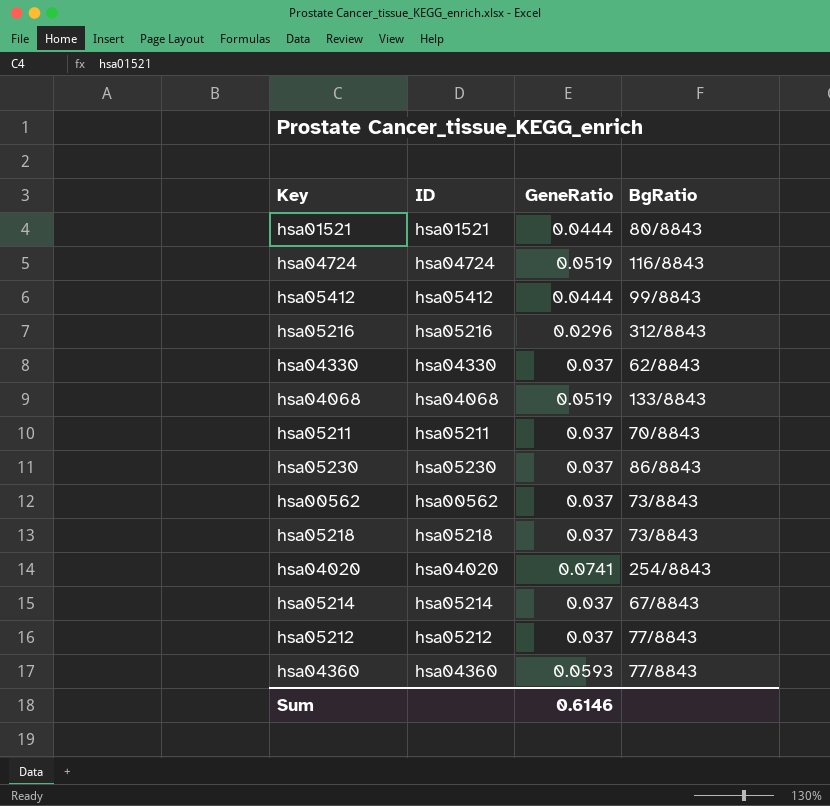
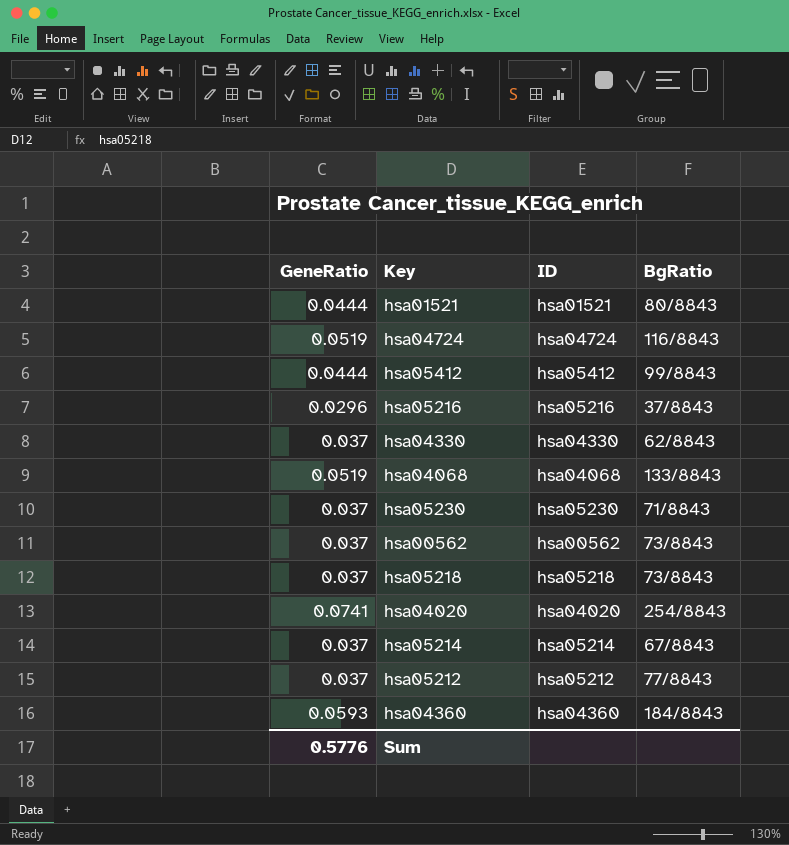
column GeneRatio | position: 3 -> 1
row hsa05211: hsa05211 | 0.037 | 70/8843 -> none
hsa05216 | BgRatio: 312/8843 -> 37/8843
hsa05230 | BgRatio: 86/8843 -> 71/8843
hsa04360 | BgRatio: 77/8843 -> 184/8843
Sum | GeneRatio: 0.6146 -> 0.5776

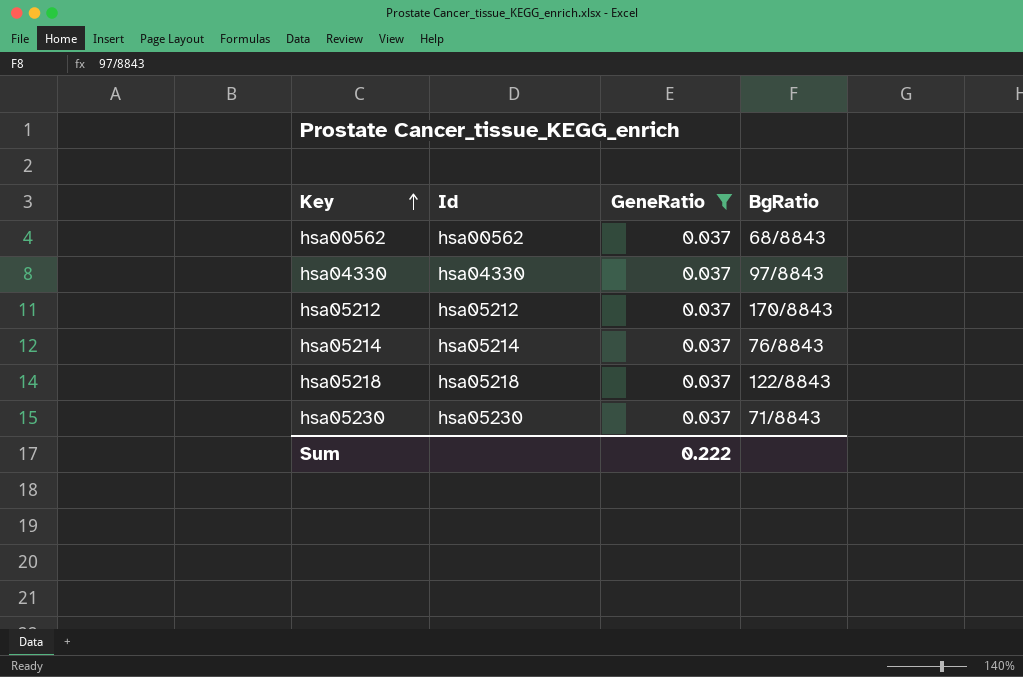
filter: none -> GeneRatio = 0.037
row order: none -> Key ascending
column name: ID -> Id
column GeneRatio | position: 1 -> 3
hsa00562 | BgRatio: 73/8843 -> 68/8843
hsa04330 | BgRatio: 62/8843 -> 97/8843
hsa05212 | BgRatio: 77/8843 -> 170/8843
hsa05214 | BgRatio: 67/8843 -> 76/8843
hsa05218 | BgRatio: 73/8843 -> 122/8843
Sum | GeneRatio: 0.5776 -> 0.222

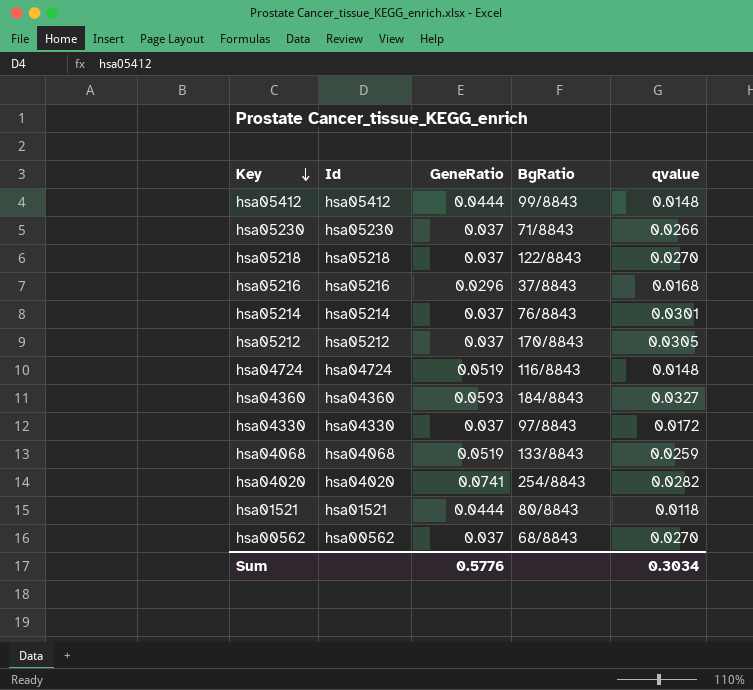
filter: GeneRatio = 0.037 -> none
row order: Key ascending -> Key descending
column qvalue | position: none -> 5
Sum | GeneRatio: 0.222 -> 0.5776

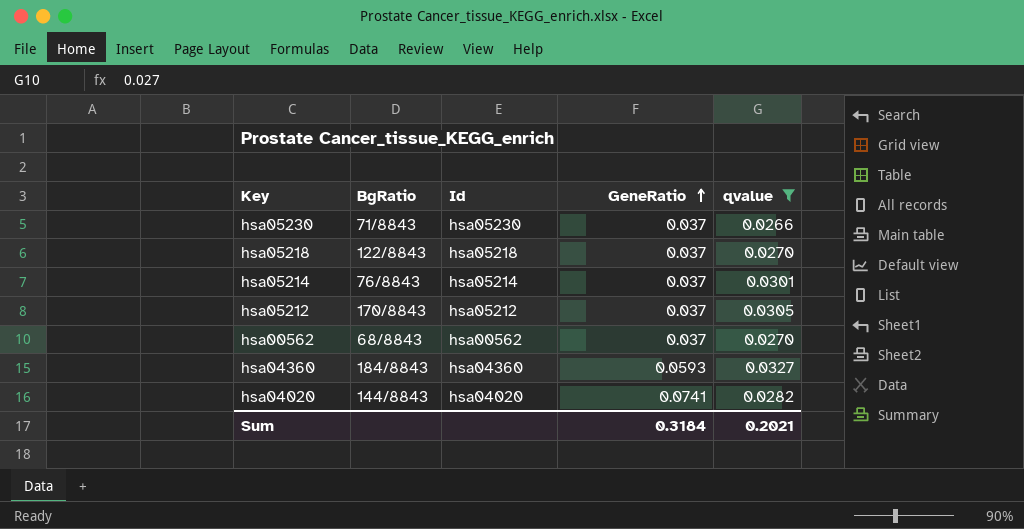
filter: none -> qvalue >= 0.0266
row order: Key descending -> GeneRatio ascending
column BgRatio | position: 4 -> 2
hsa04020 | BgRatio: 254/8843 -> 144/8843
Sum | GeneRatio: 0.5776 -> 0.3184
Sum | qvalue: 0.3034 -> 0.2021

